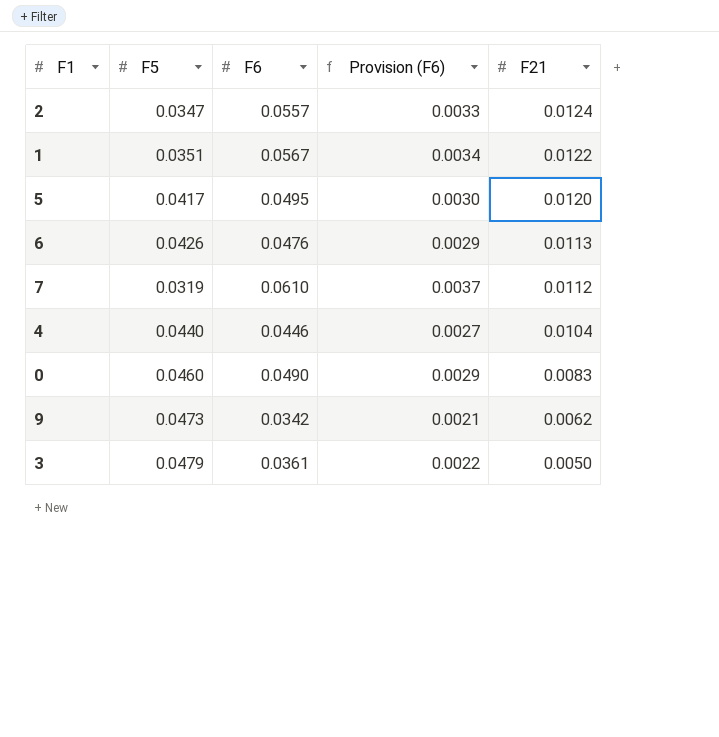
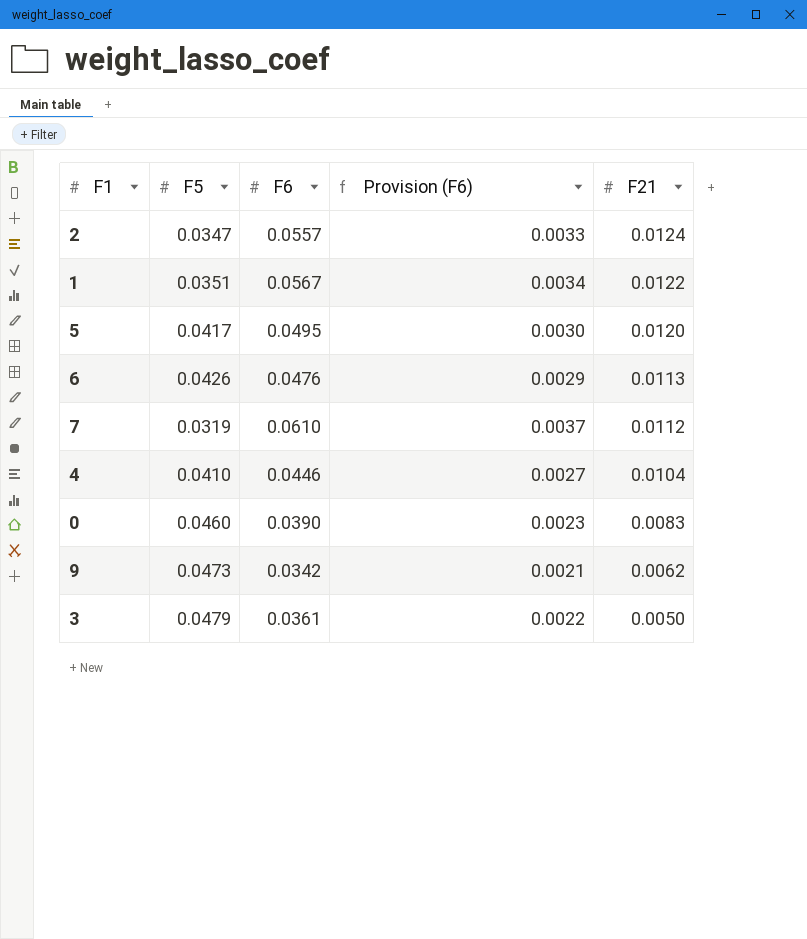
4 | F5: 0.0440 -> 0.0410
0 | F6: 0.0490 -> 0.0390
0 | Provision (F6): 0.0029 -> 0.0023

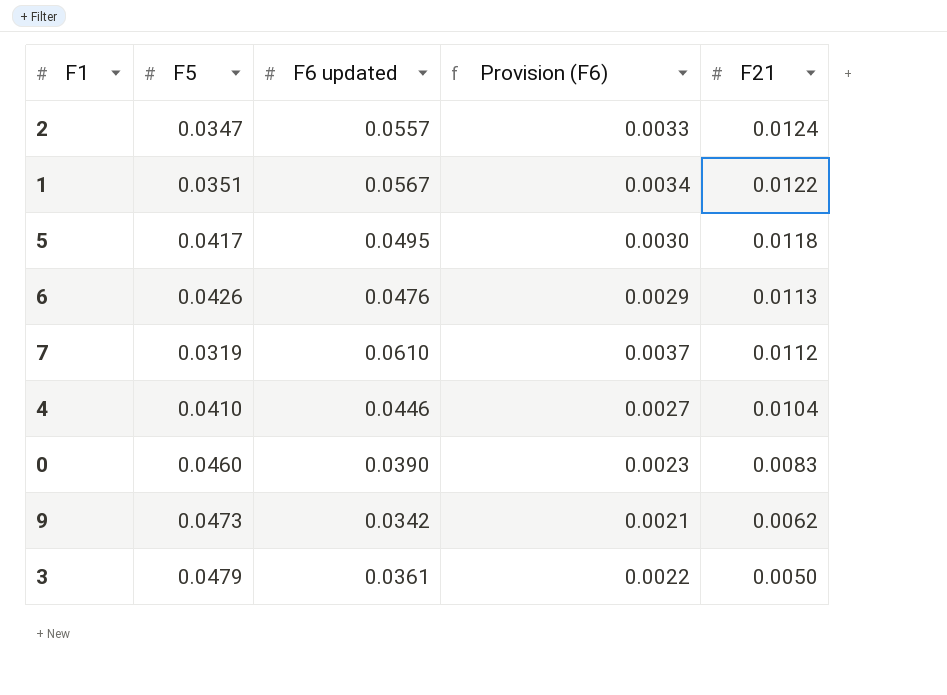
column name: F6 -> F6 updated
5 | F21: 0.0120 -> 0.0118

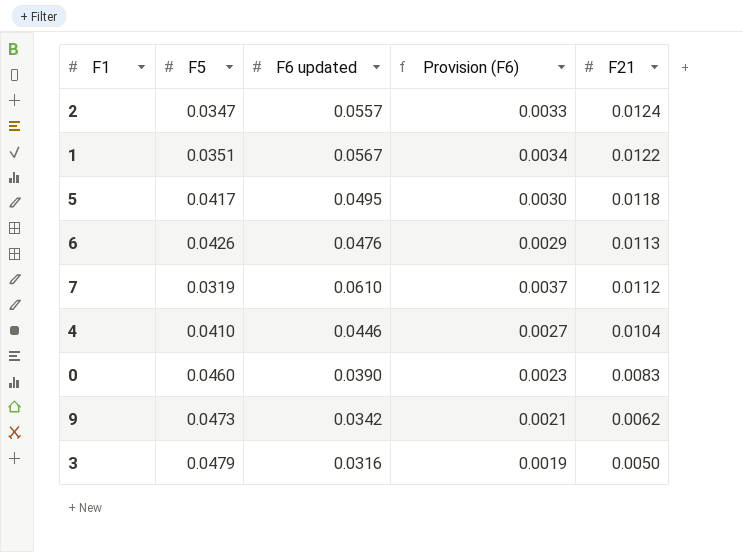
3 | F6 updated: 0.0361 -> 0.0316
3 | Provision (F6): 0.0022 -> 0.0019

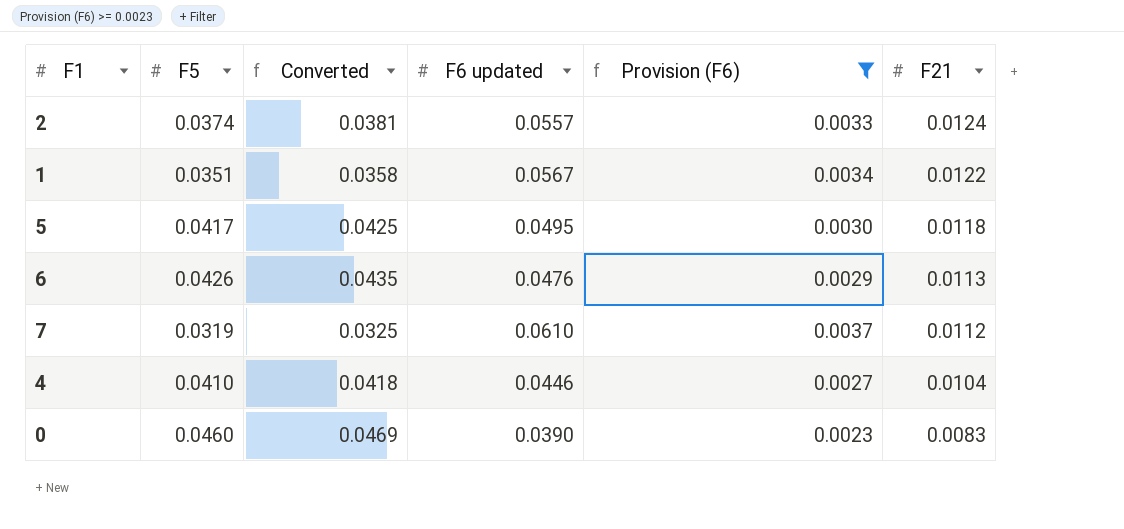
filter: none -> Provision (F6) >= 0.0023
column Converted | formula: none -> [F5] * 1.02
2 | F5: 0.0347 -> 0.0374

